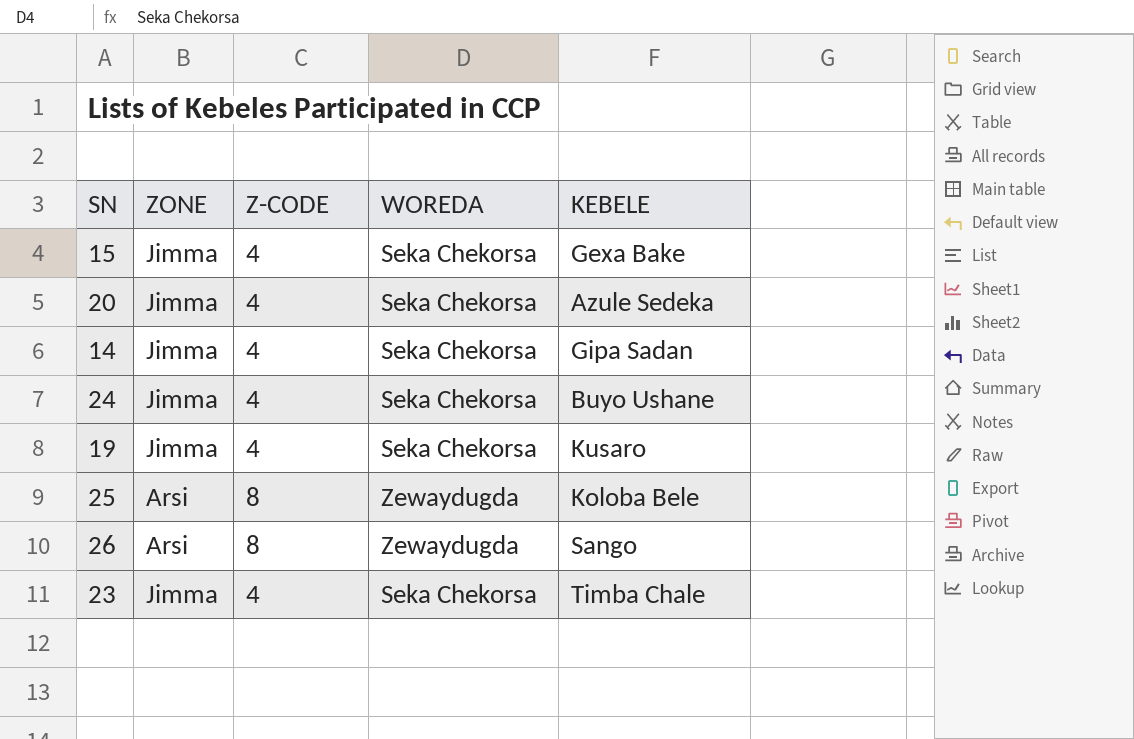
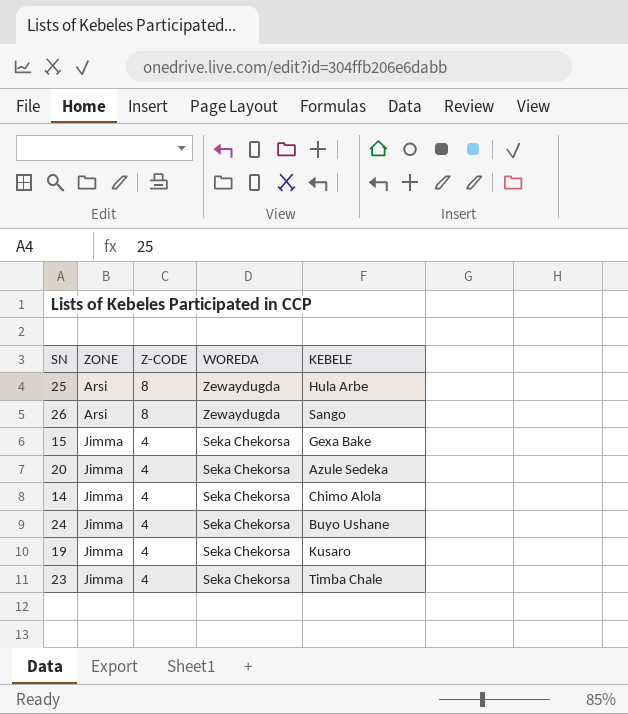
row order: none -> ZONE ascending
25 | KEBELE: Koloba Bele -> Hula Arbe
14 | KEBELE: Gipa Sadan -> Chimo Alola

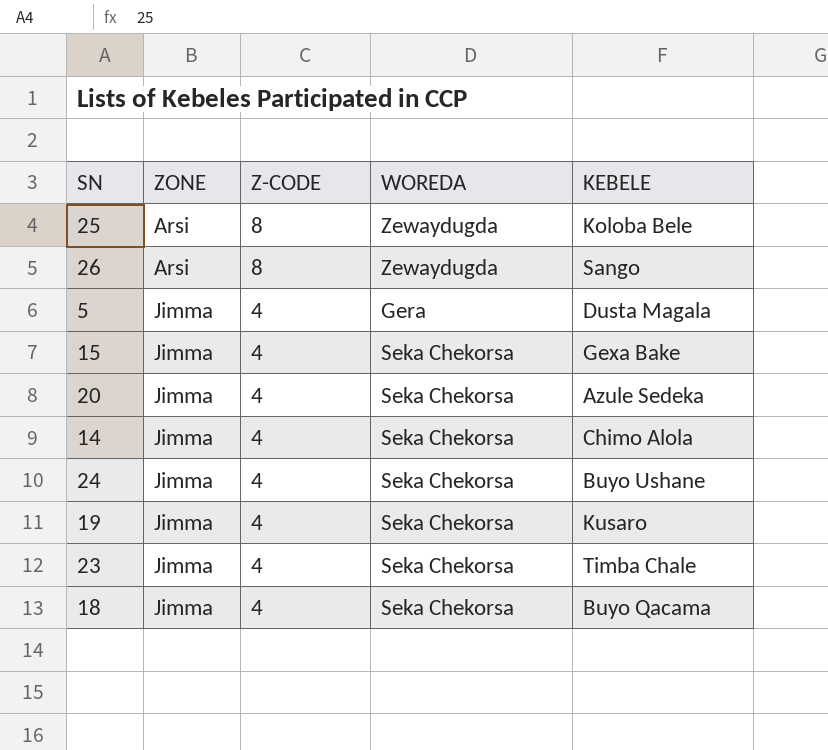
25 | KEBELE: Hula Arbe -> Koloba Bele
row 5: none -> Jimma | 4 | Gera | Dusta Magala
row 18: none -> Jimma | 4 | Seka Chekorsa | Buyo Qacama

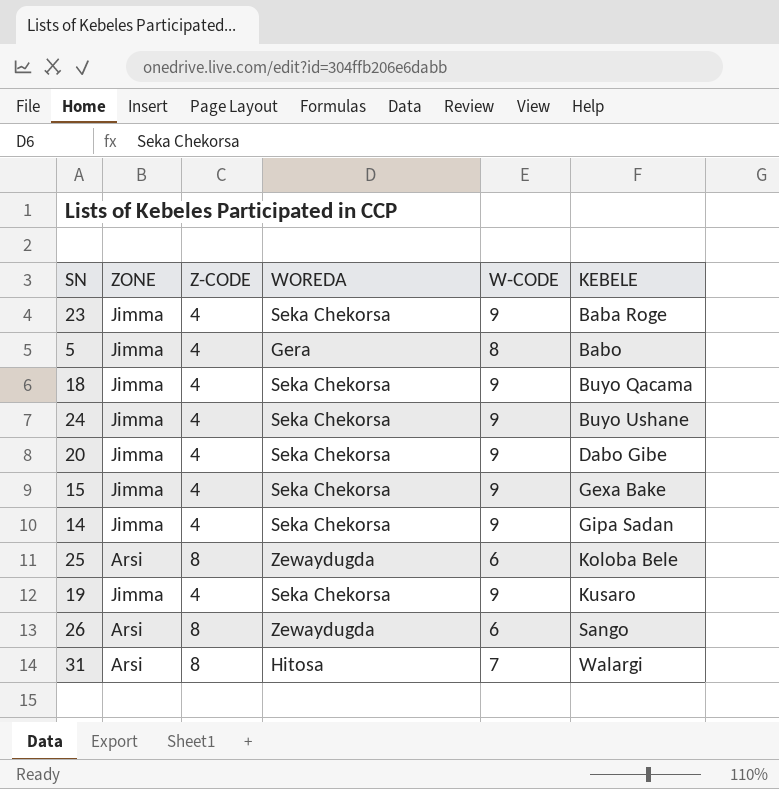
row order: ZONE ascending -> KEBELE ascending
column W-CODE | position: none -> 5
23 | KEBELE: Timba Chale -> Baba Roge
5 | KEBELE: Dusta Magala -> Babo
20 | KEBELE: Azule Sedeka -> Dabo Gibe
14 | KEBELE: Chimo Alola -> Gipa Sadan
row 31: none -> Arsi | 8 | Hitosa | 7 | Walargi

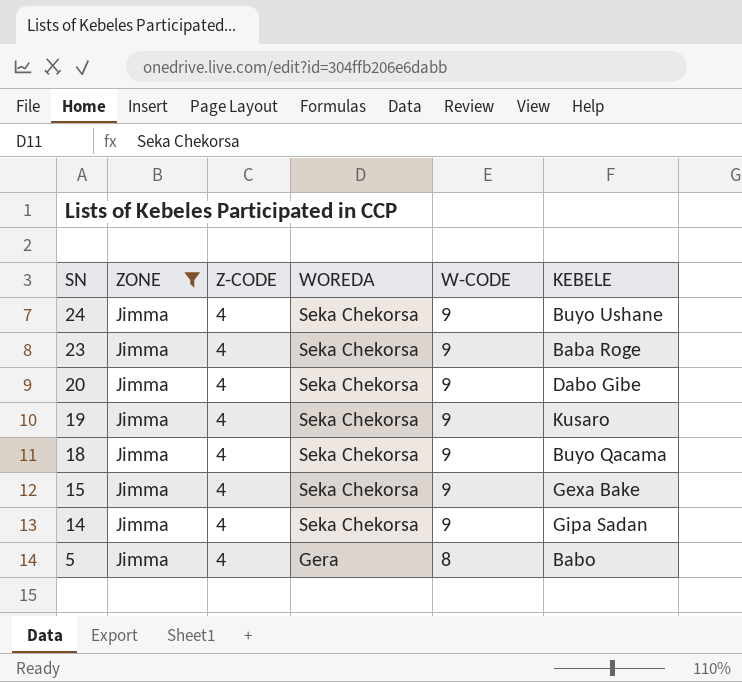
filter: none -> ZONE = Jimma
row order: KEBELE ascending -> SN descending

